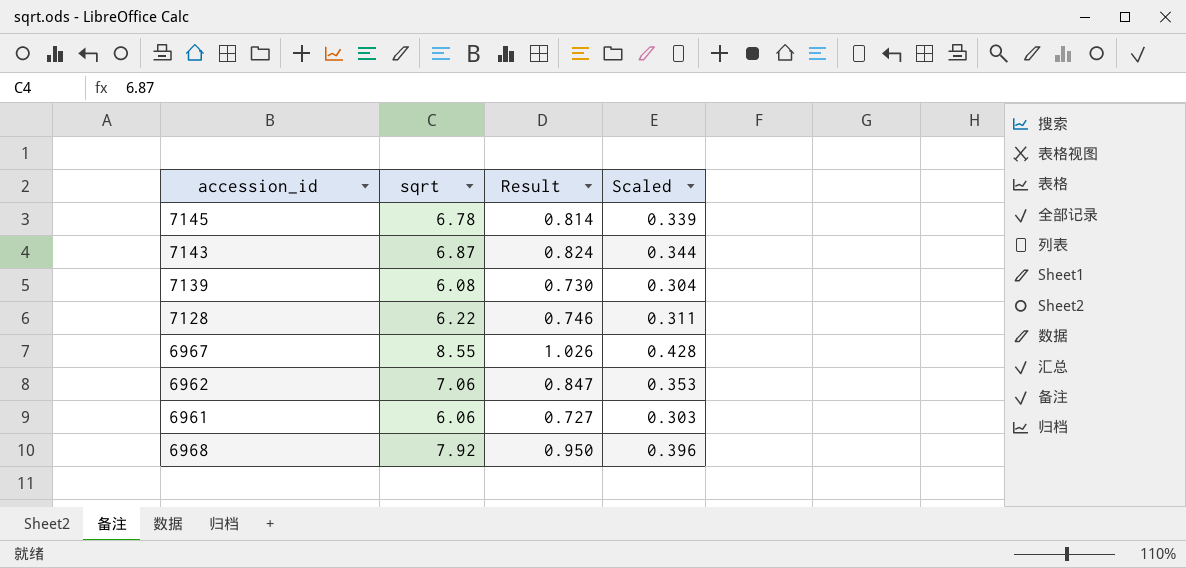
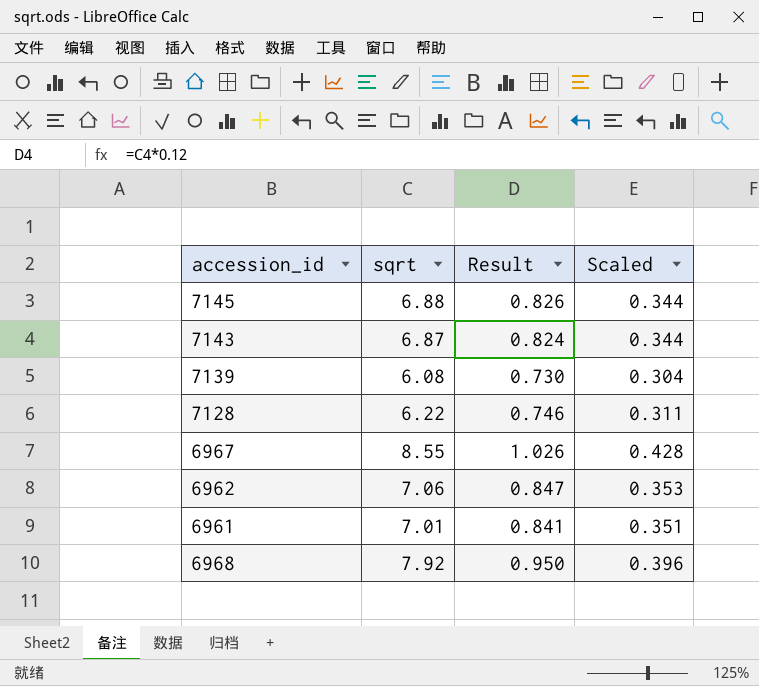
7145 | sqrt: 6.78 -> 6.88
7145 | Result: 0.814 -> 0.826
7145 | Scaled: 0.339 -> 0.344
6961 | sqrt: 6.06 -> 7.01
6961 | Result: 0.727 -> 0.841
6961 | Scaled: 0.303 -> 0.351

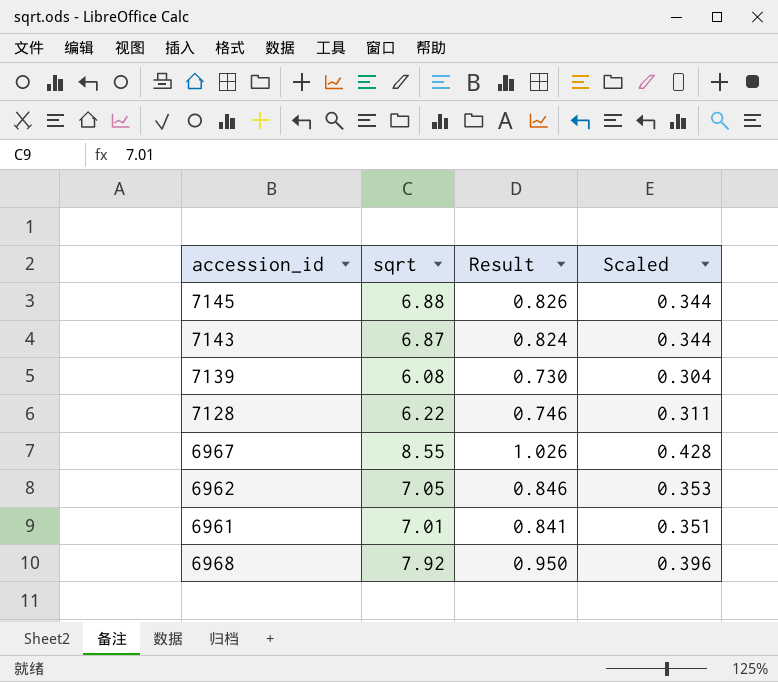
6962 | sqrt: 7.06 -> 7.05
6962 | Result: 0.847 -> 0.846

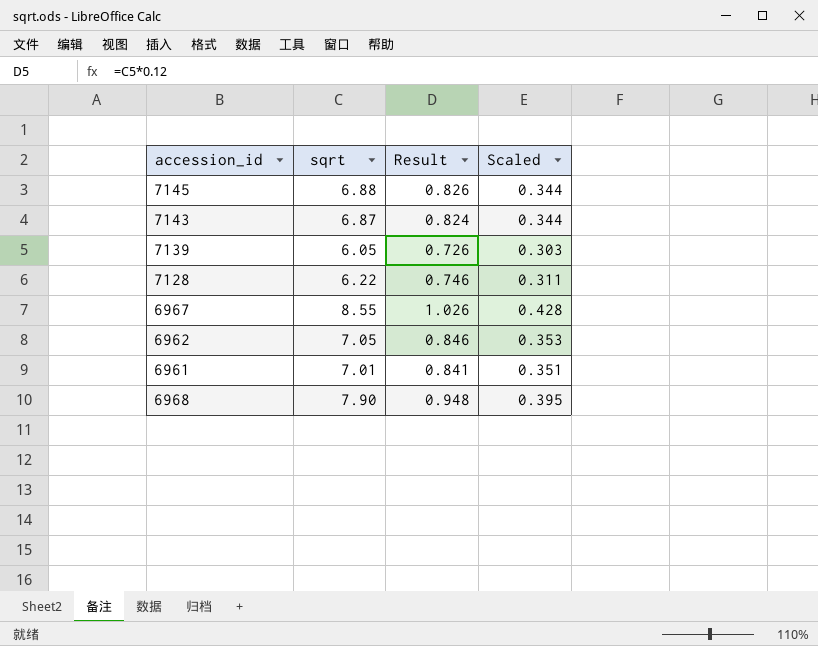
7139 | sqrt: 6.08 -> 6.05
7139 | Result: 0.730 -> 0.726
7139 | Scaled: 0.304 -> 0.303
6968 | sqrt: 7.92 -> 7.90
6968 | Result: 0.950 -> 0.948
6968 | Scaled: 0.396 -> 0.395

